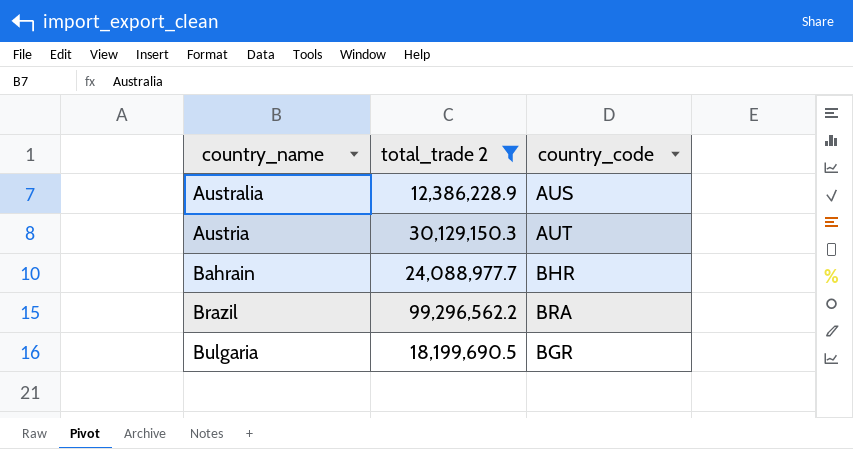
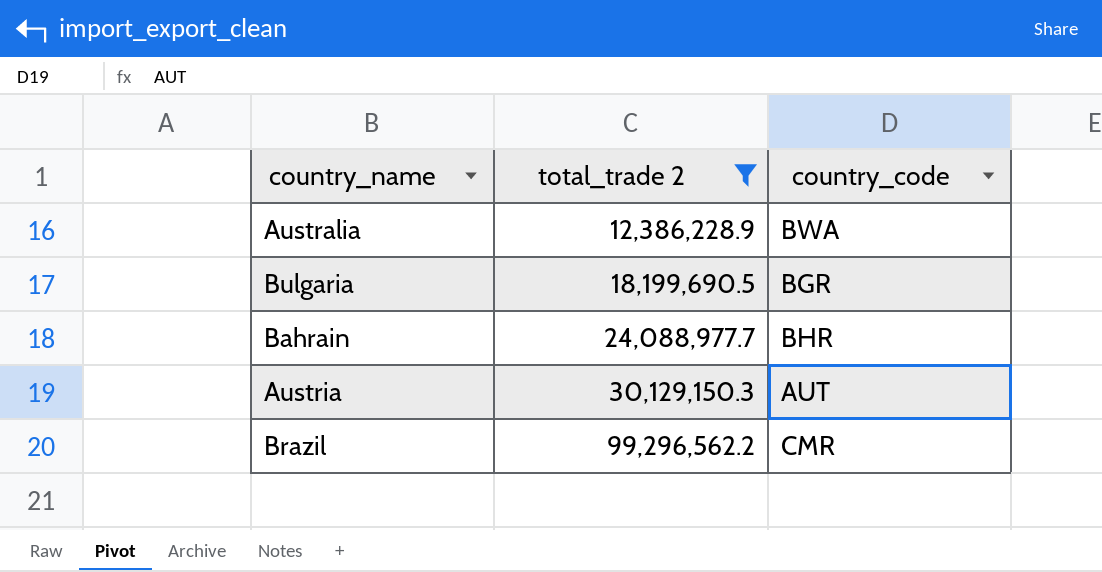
row order: country_name ascending -> total_trade 2 ascending
Australia | country_code: AUS -> BWA
Brazil | country_code: BRA -> CMR

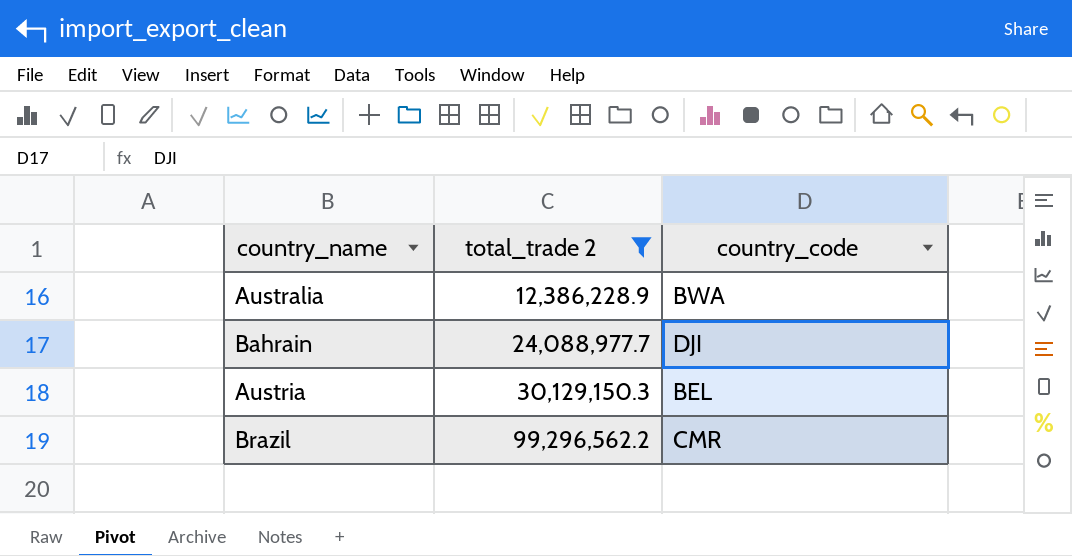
row Bulgaria: 18,199,690.5 | BGR -> none
Bahrain | country_code: BHR -> DJI
Austria | country_code: AUT -> BEL

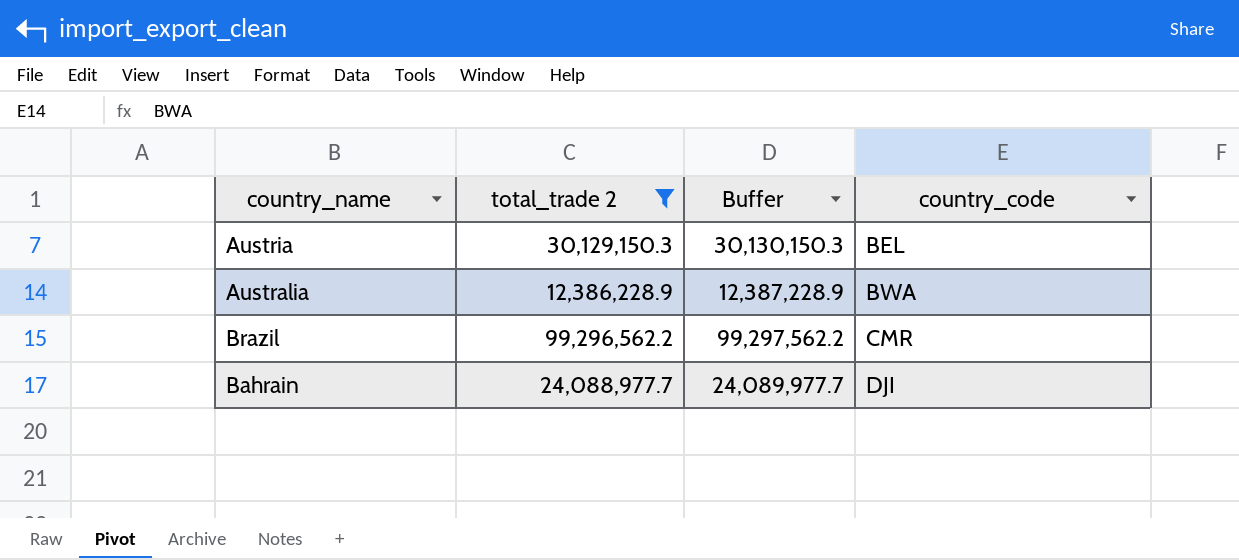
row order: total_trade 2 ascending -> country_code ascending
column Buffer | formula: none -> [total_trade 2] + 1000

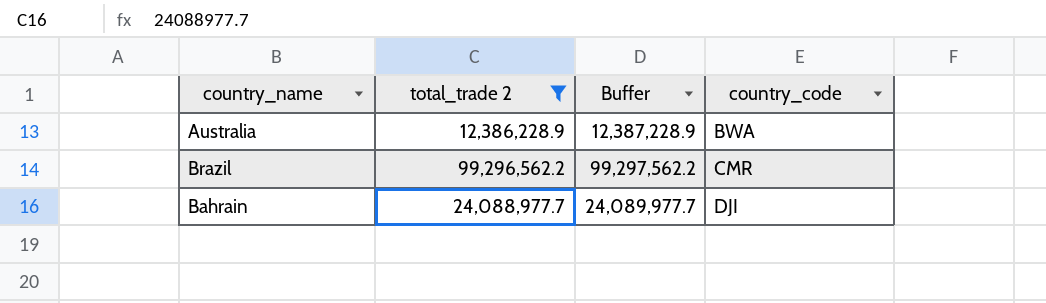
row Austria: 30,129,150.3 | 30,130,150.3 | BEL -> none

